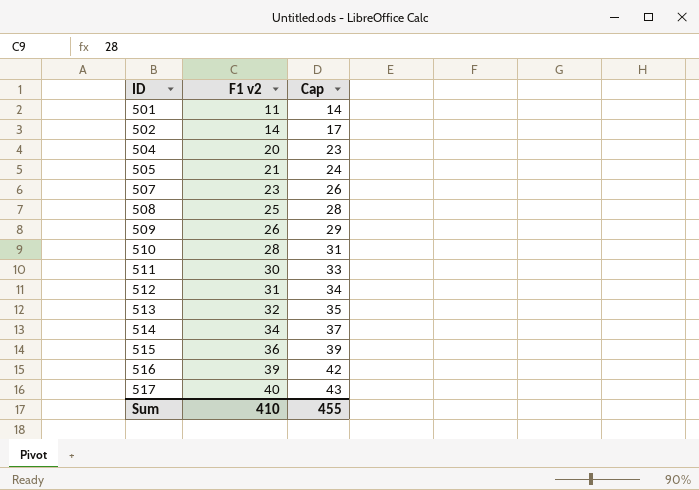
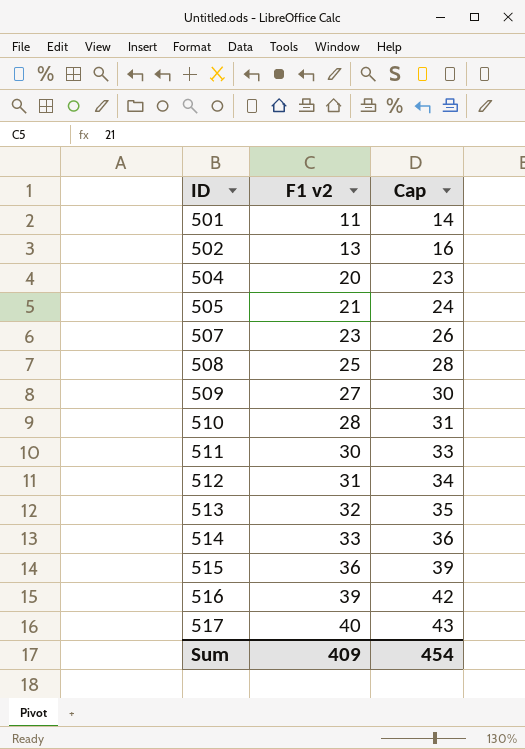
502 | F1 v2: 14 -> 13
502 | Cap: 17 -> 16
509 | F1 v2: 26 -> 27
509 | Cap: 29 -> 30
514 | F1 v2: 34 -> 33
514 | Cap: 37 -> 36
Sum | F1 v2: 410 -> 409
Sum | Cap: 455 -> 454

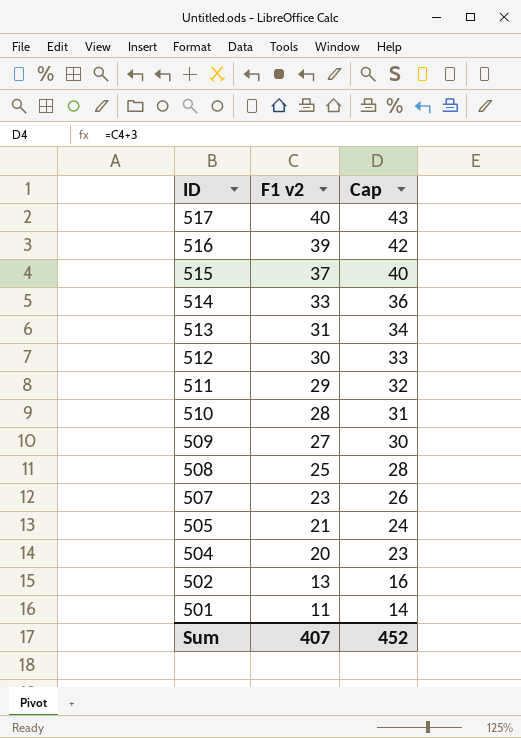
row order: ID ascending -> ID descending
515 | F1 v2: 36 -> 37
515 | Cap: 39 -> 40
513 | F1 v2: 32 -> 31
513 | Cap: 35 -> 34
512 | F1 v2: 31 -> 30
512 | Cap: 34 -> 33
511 | F1 v2: 30 -> 29
511 | Cap: 33 -> 32
Sum | F1 v2: 409 -> 407
Sum | Cap: 454 -> 452

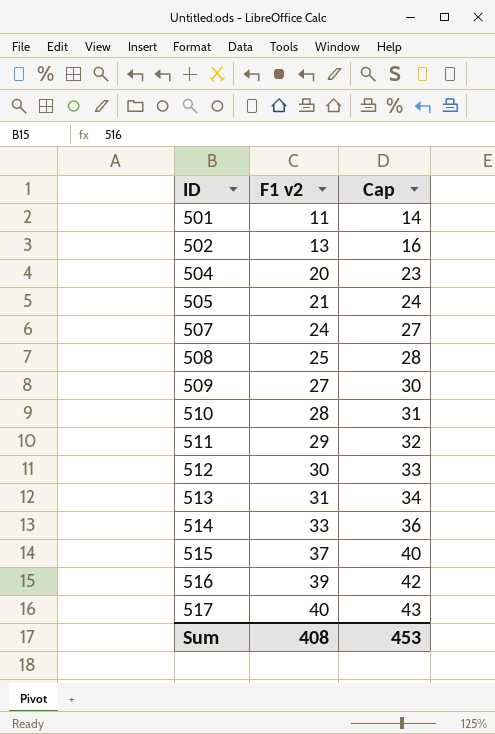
row order: ID descending -> ID ascending
507 | F1 v2: 23 -> 24
507 | Cap: 26 -> 27
Sum | F1 v2: 407 -> 408
Sum | Cap: 452 -> 453

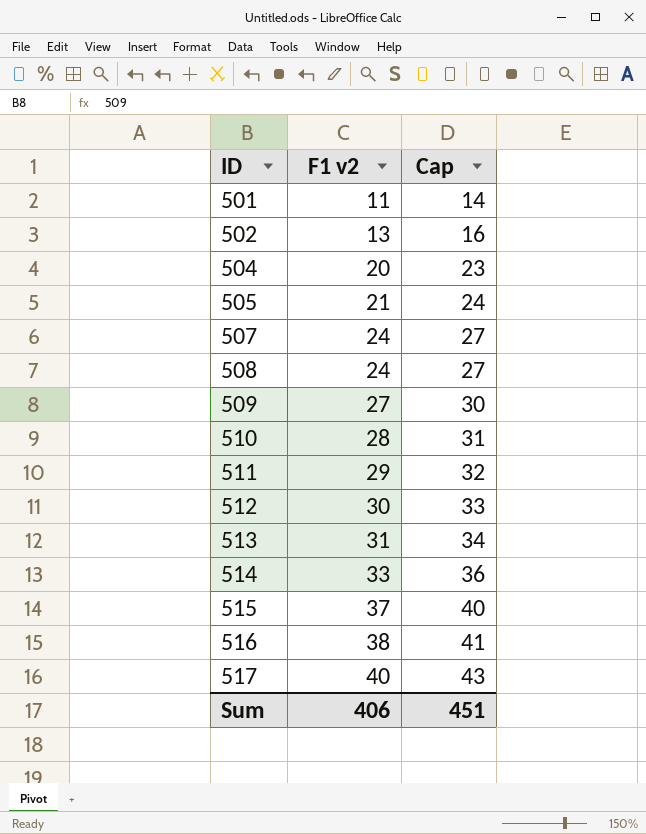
508 | F1 v2: 25 -> 24
508 | Cap: 28 -> 27
516 | F1 v2: 39 -> 38
516 | Cap: 42 -> 41
Sum | F1 v2: 408 -> 406
Sum | Cap: 453 -> 451

